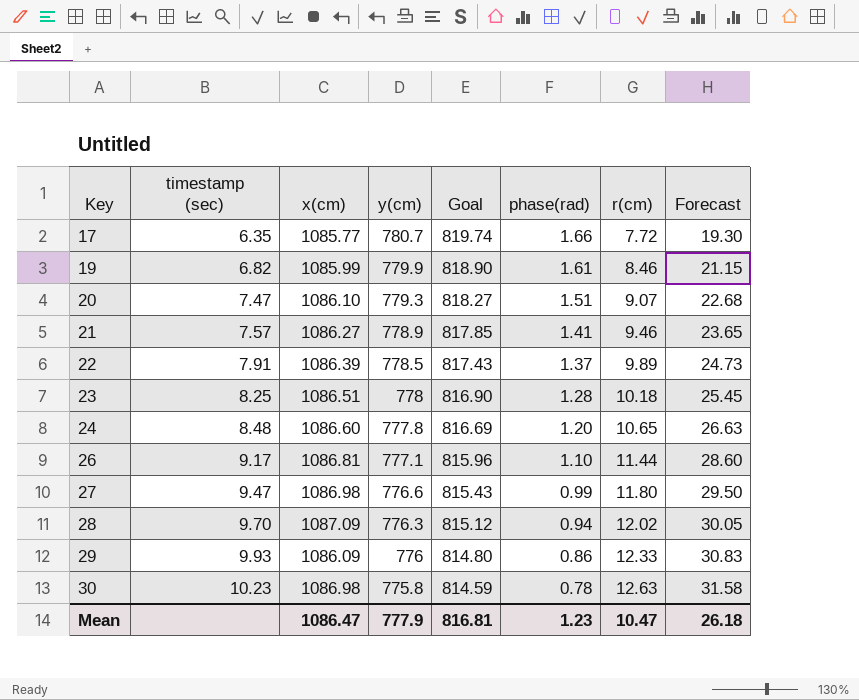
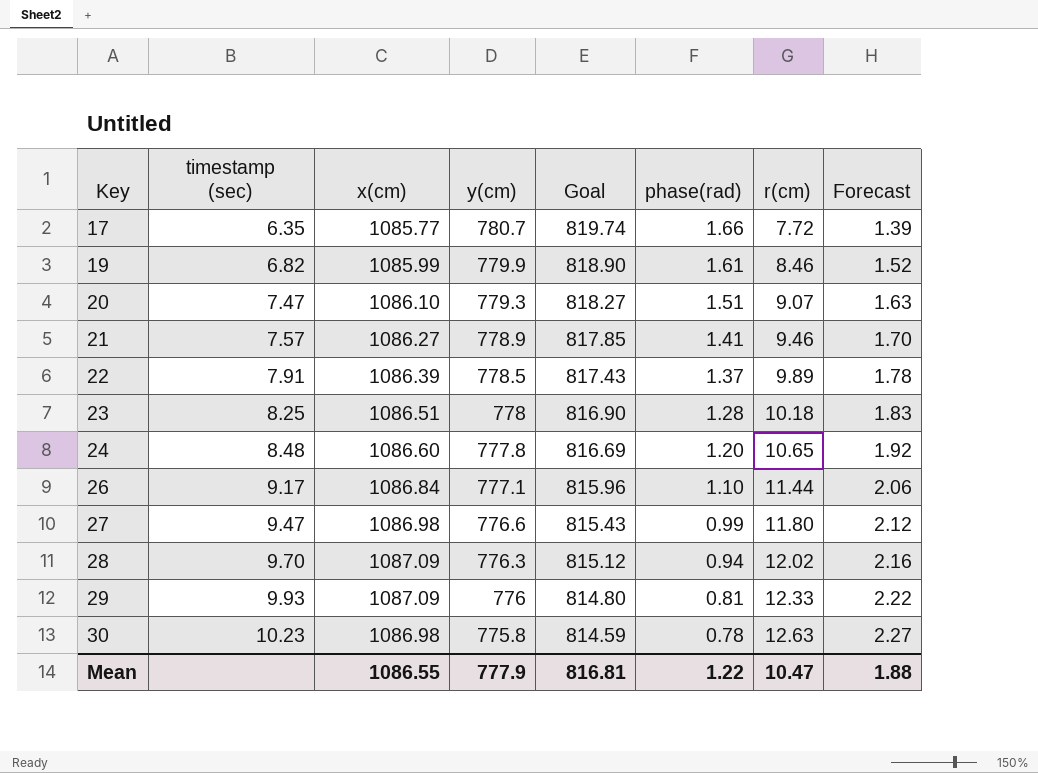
column Forecast | formula: [r(cm)] * 2.5 -> [r(cm)] * 0.18
26 | x(cm): 1086.81 -> 1086.84
29 | x(cm): 1086.09 -> 1087.09
29 | phase(rad): 0.86 -> 0.81
Mean | x(cm): 1086.47 -> 1086.55
Mean | phase(rad): 1.23 -> 1.22
Mean | Forecast: 26.18 -> 1.88

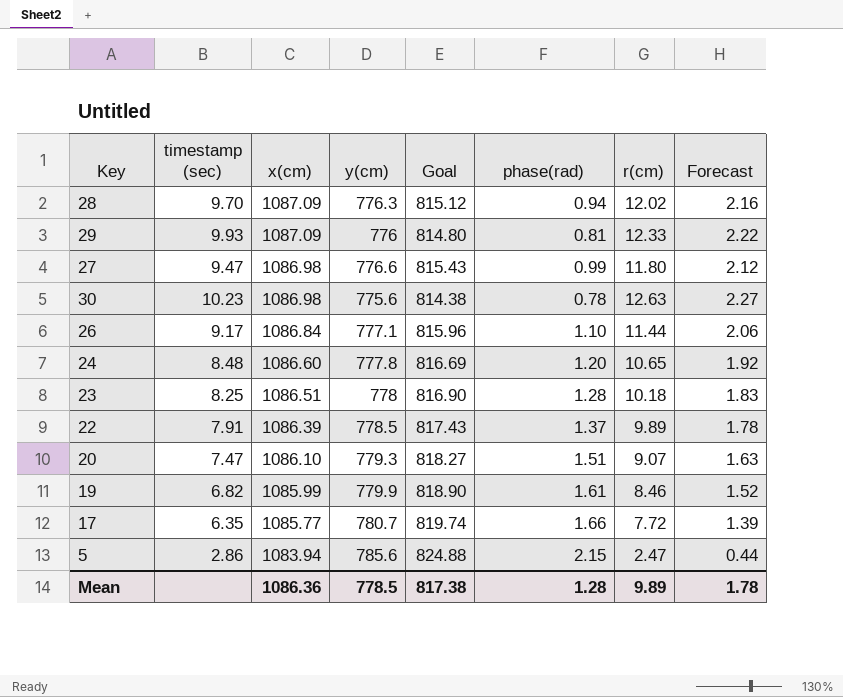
row order: Key ascending -> x(cm) descending
row 21: 7.57 | 1086.27 | 778.9 | 817.85 | 1.41 | 9.46 | 1.70 -> none
30 | y(cm): 775.8 -> 775.6
30 | Goal: 814.59 -> 814.38
row 5: none -> 2.86 | 1083.94 | 785.6 | 824.88 | 2.15 | 2.47 | 0.44
Mean | x(cm): 1086.55 -> 1086.36
Mean | y(cm): 777.9 -> 778.5
Mean | Goal: 816.81 -> 817.38
Mean | phase(rad): 1.22 -> 1.28
Mean | r(cm): 10.47 -> 9.89
Mean | Forecast: 1.88 -> 1.78

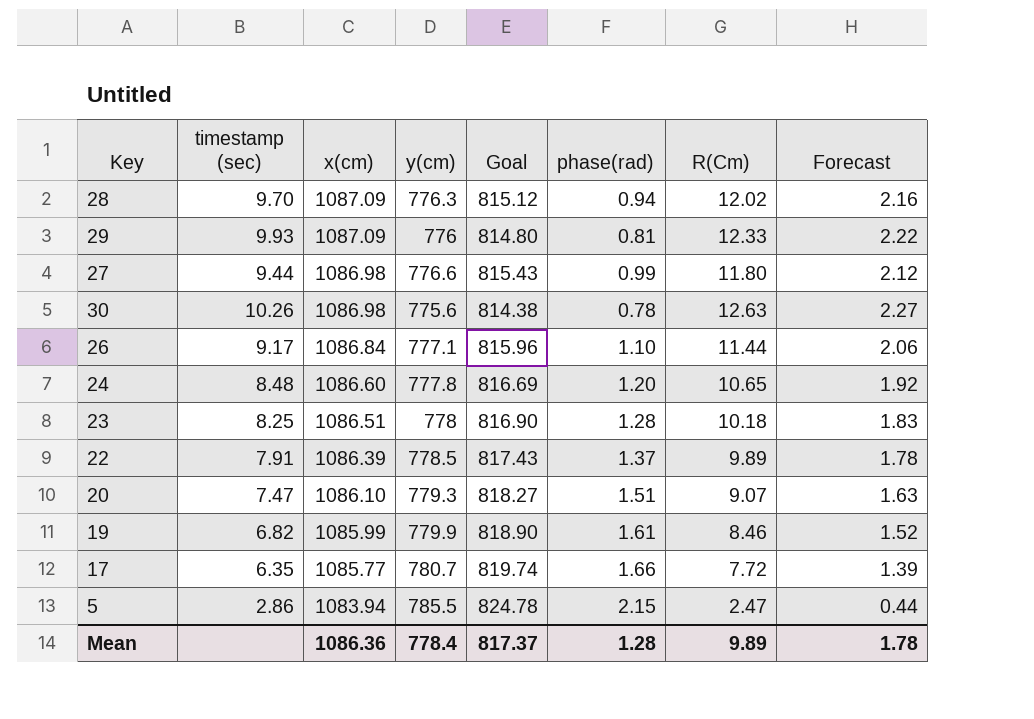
column name: r(cm) -> R(Cm)
27 | timestamp (sec): 9.47 -> 9.44
30 | timestamp (sec): 10.23 -> 10.26
5 | y(cm): 785.6 -> 785.5
5 | Goal: 824.88 -> 824.78
Mean | y(cm): 778.5 -> 778.4
Mean | Goal: 817.38 -> 817.37

